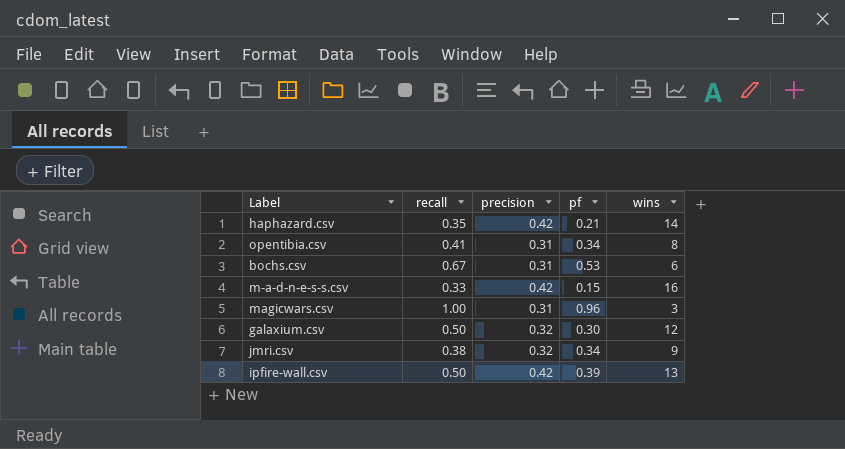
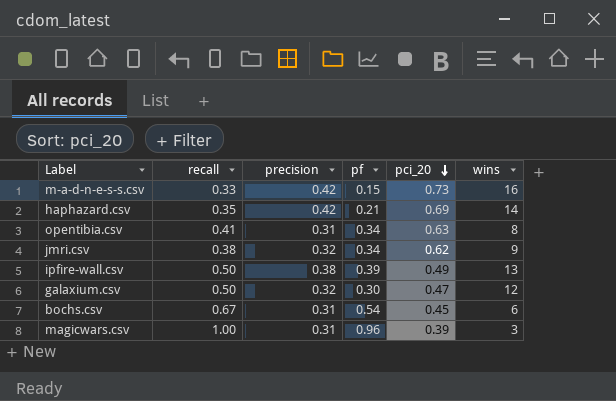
row order: none -> pci_20 descending
column pci_20 | position: none -> 5
ipfire-wall.csv | precision: 0.42 -> 0.38
bochs.csv | pf: 0.53 -> 0.54

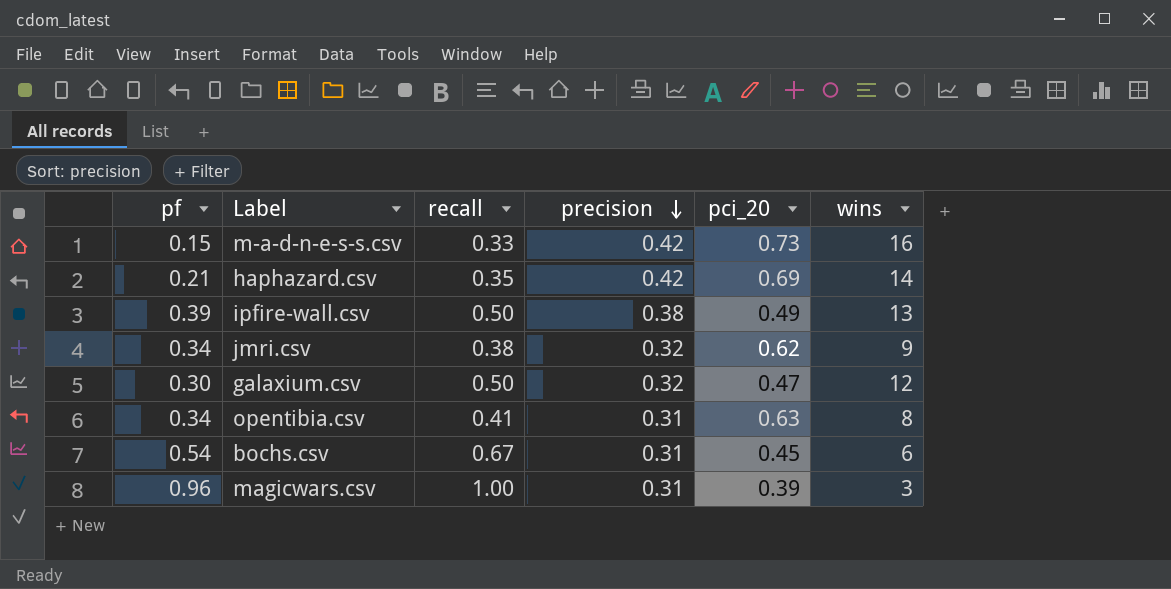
row order: pci_20 descending -> precision descending
column pf | position: 4 -> 1

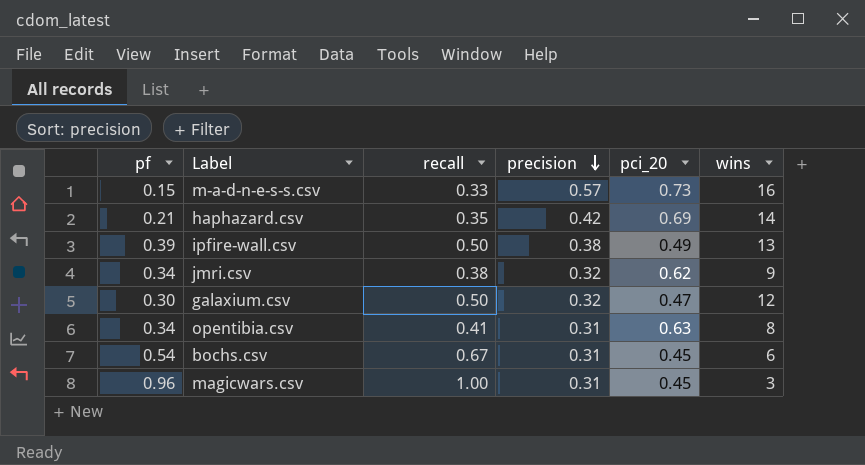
m-a-d-n-e-s-s.csv | precision: 0.42 -> 0.57
magicwars.csv | pci_20: 0.39 -> 0.45

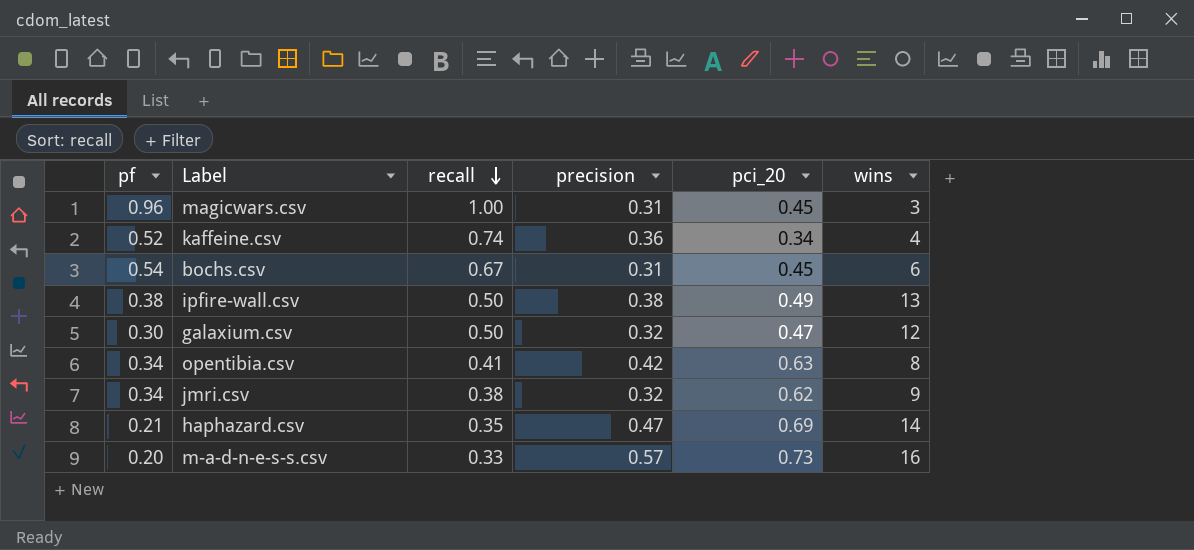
row order: precision descending -> recall descending
row kaffeine.csv: none -> 0.52 | 0.74 | 0.36 | 0.34 | 4
ipfire-wall.csv | pf: 0.39 -> 0.38
opentibia.csv | precision: 0.31 -> 0.42
haphazard.csv | precision: 0.42 -> 0.47
m-a-d-n-e-s-s.csv | pf: 0.15 -> 0.20

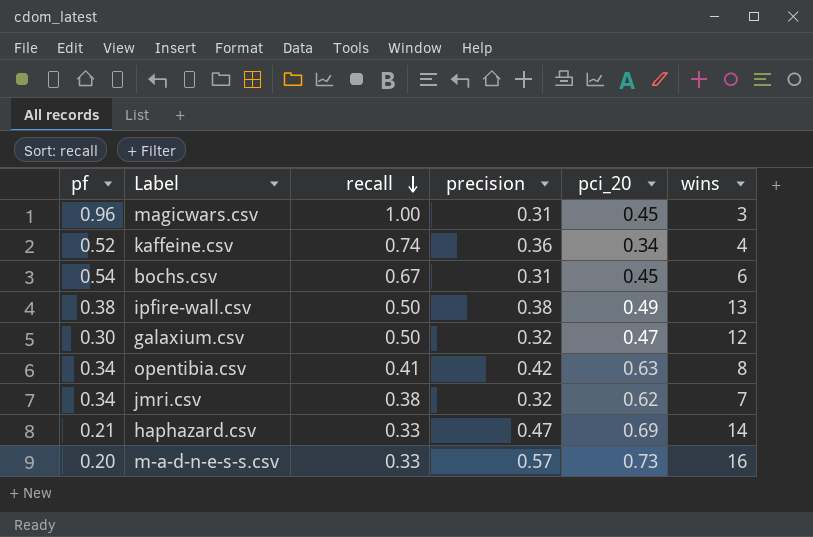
jmri.csv | wins: 9 -> 7
haphazard.csv | recall: 0.35 -> 0.33

